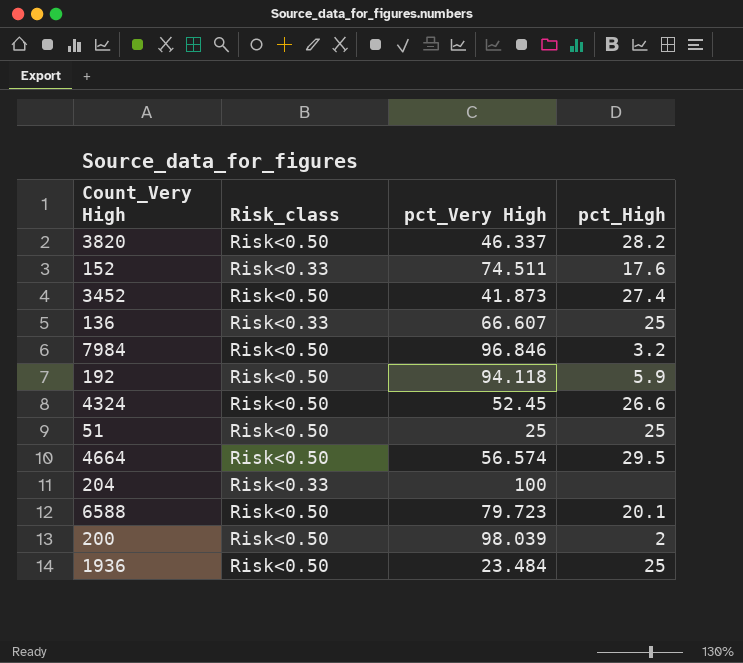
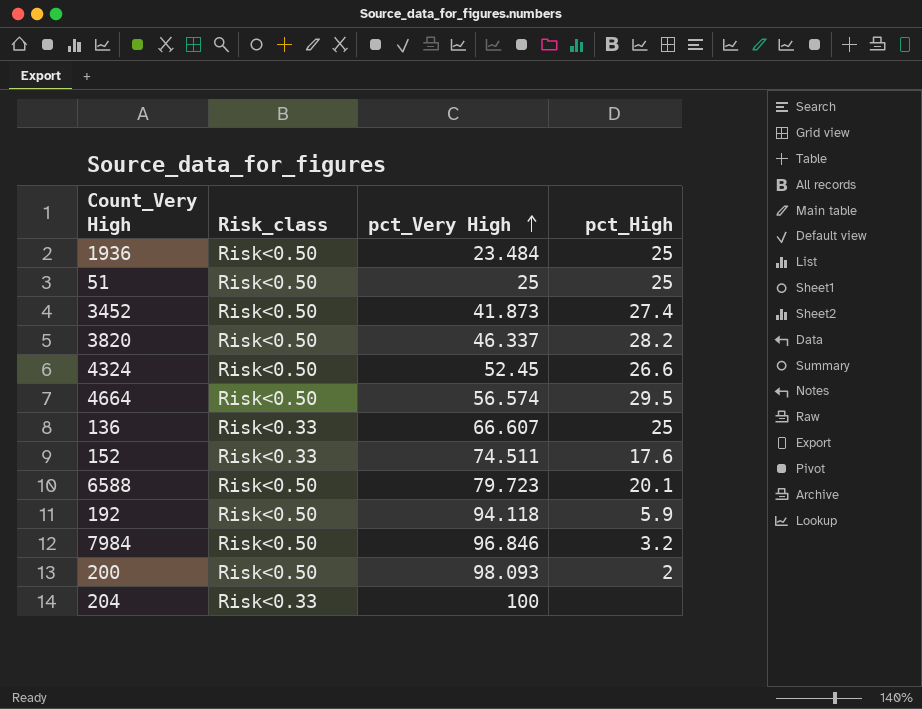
row order: none -> pct_Very High ascending
200 | pct_Very High: 98.039 -> 98.093

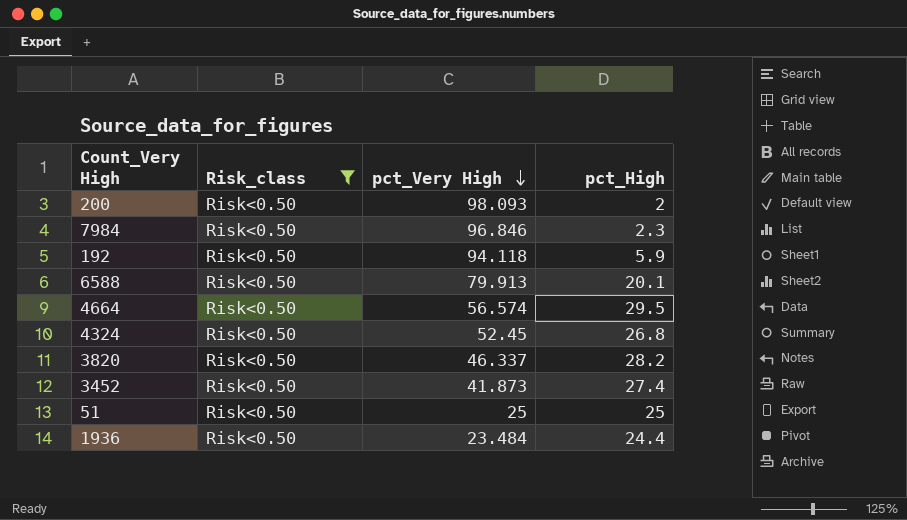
filter: none -> Risk_class = Risk<0.50
row order: pct_Very High ascending -> pct_Very High descending
7984 | pct_High: 3.2 -> 2.3
6588 | pct_Very High: 79.723 -> 79.913
4324 | pct_High: 26.6 -> 26.8
1936 | pct_High: 25 -> 24.4

